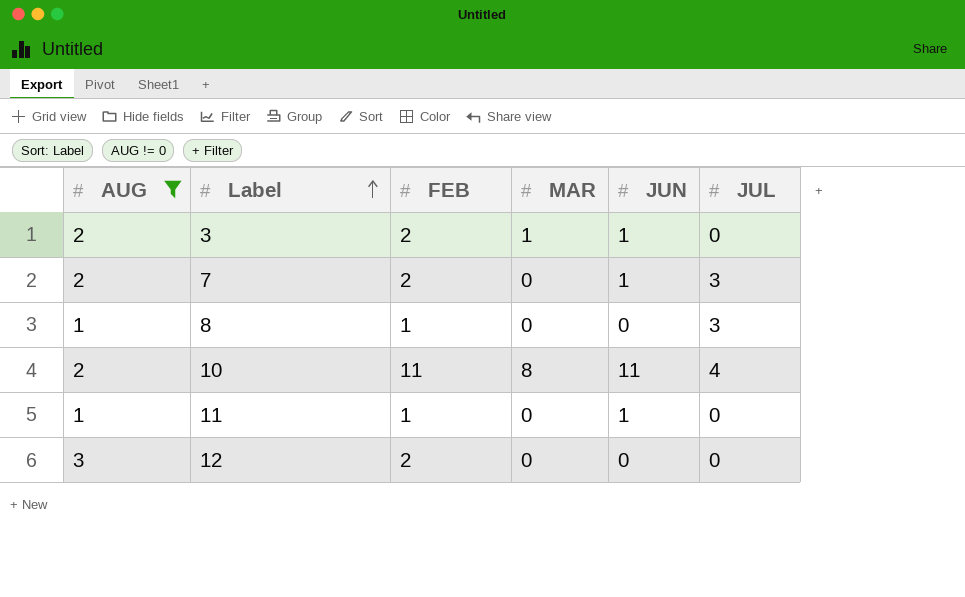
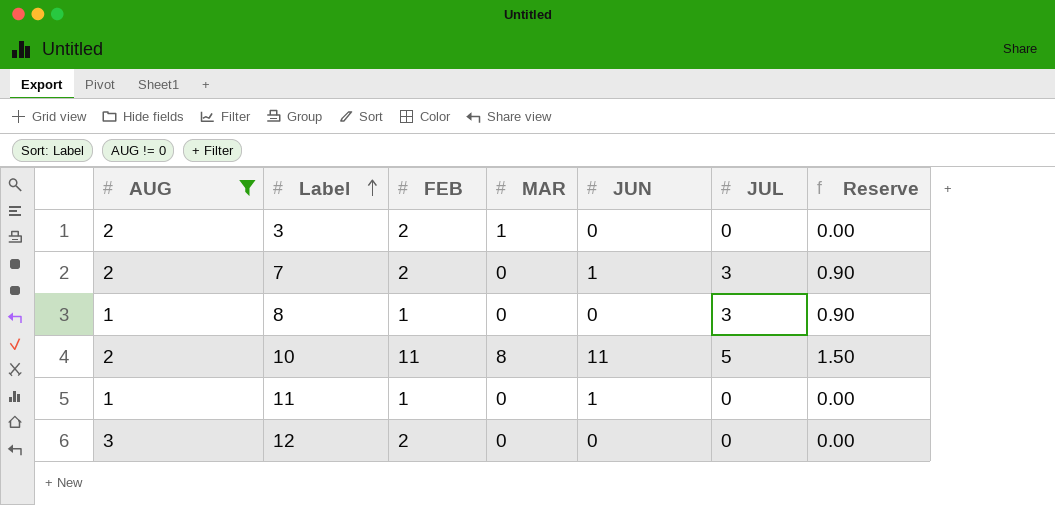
column Reserve | formula: none -> [JUL] * 0.3
3 | JUN: 1 -> 0
10 | JUL: 4 -> 5

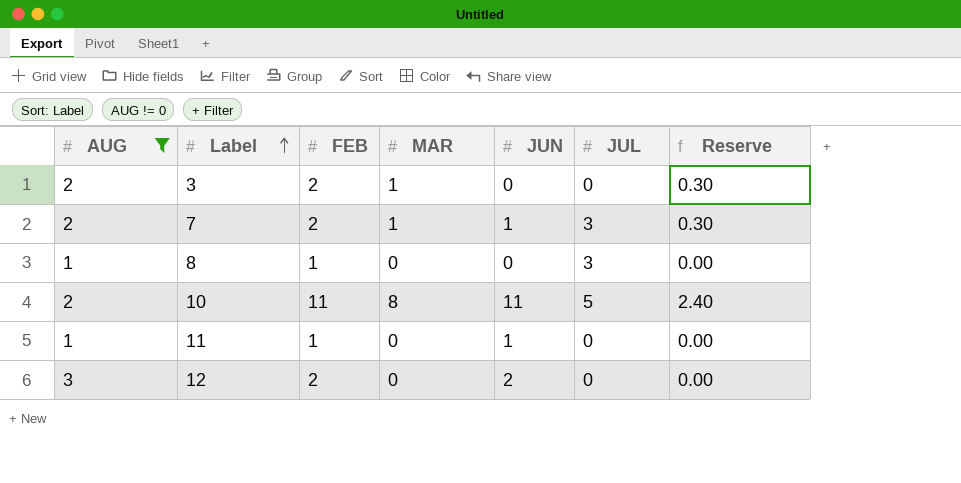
column Reserve | formula: [JUL] * 0.3 -> [MAR] * 0.3
7 | MAR: 0 -> 1
12 | JUN: 0 -> 2

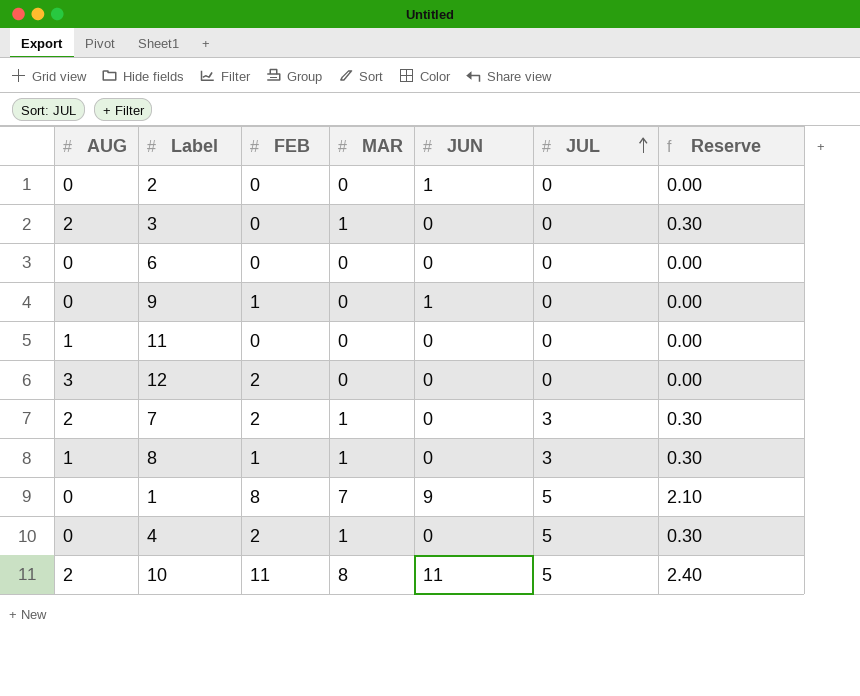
filter: AUG != 0 -> none
row order: Label ascending -> JUL ascending
3 | FEB: 2 -> 0
11 | FEB: 1 -> 0
11 | JUN: 1 -> 0
12 | JUN: 2 -> 0
7 | JUN: 1 -> 0
8 | MAR: 0 -> 1
8 | Reserve: 0.00 -> 0.30

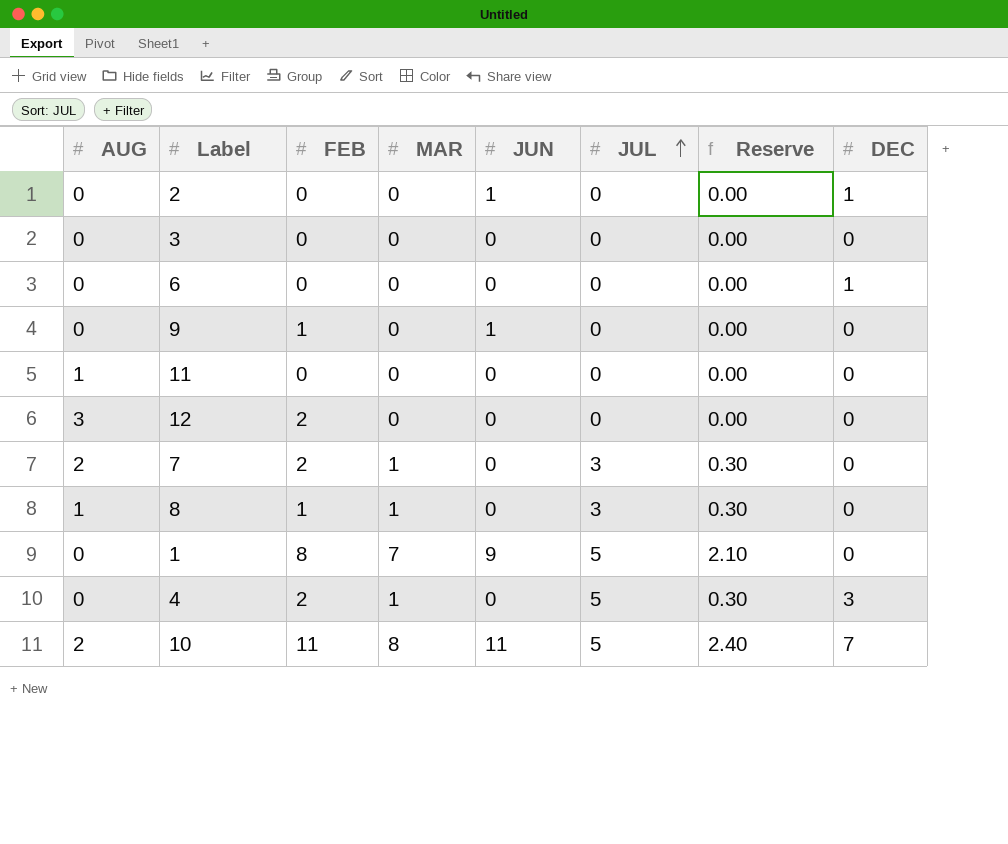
column DEC | position: none -> 8
3 | AUG: 2 -> 0
3 | MAR: 1 -> 0
3 | Reserve: 0.30 -> 0.00

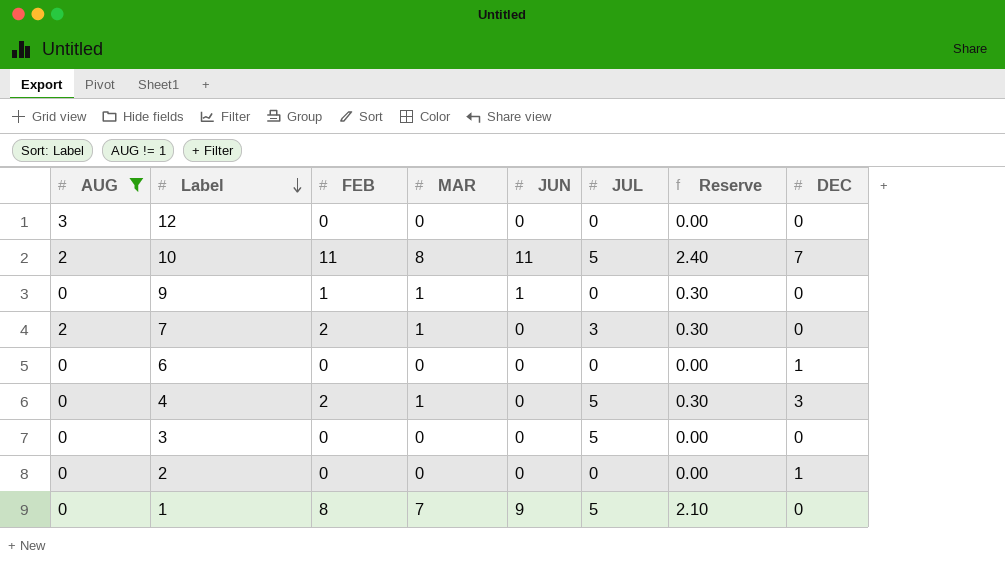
filter: none -> AUG != 1
row order: JUL ascending -> Label descending
12 | FEB: 2 -> 0
9 | MAR: 0 -> 1
9 | Reserve: 0.00 -> 0.30
3 | JUL: 0 -> 5
2 | JUN: 1 -> 0

